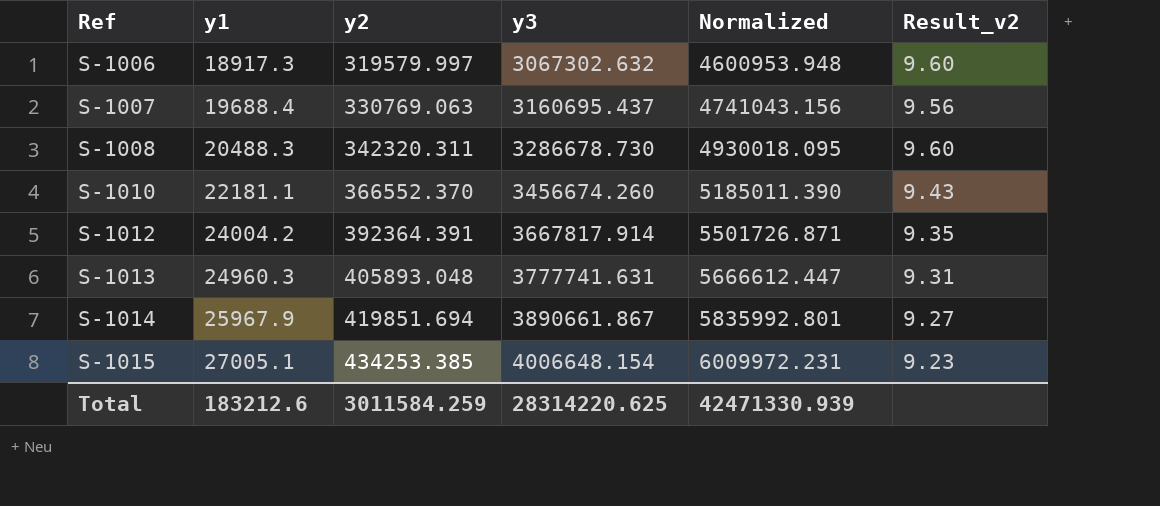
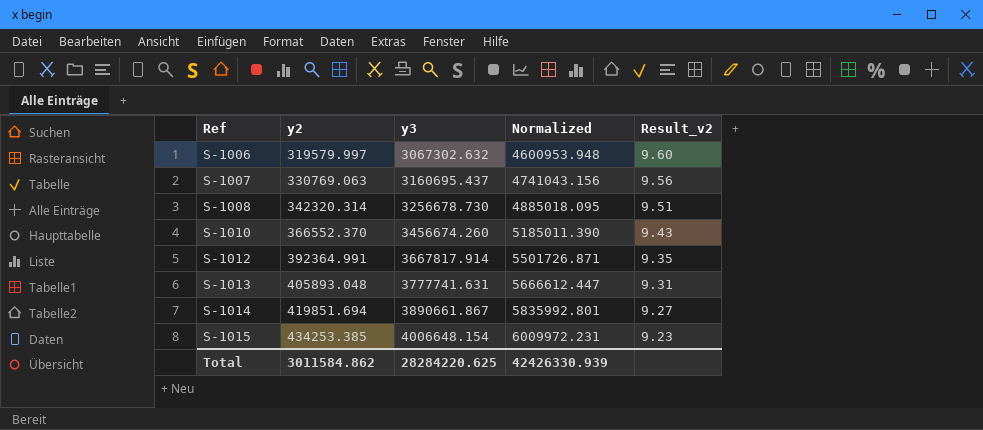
column y1 | position: 2 -> none
S-1008 | y2: 342320.311 -> 342320.314
S-1008 | y3: 3286678.730 -> 3256678.730
S-1008 | Normalized: 4930018.095 -> 4885018.095
S-1008 | Result_v2: 9.60 -> 9.51
S-1012 | y2: 392364.391 -> 392364.991
Total | y2: 3011584.259 -> 3011584.862
Total | y3: 28314220.625 -> 28284220.625
Total | Normalized: 42471330.939 -> 42426330.939

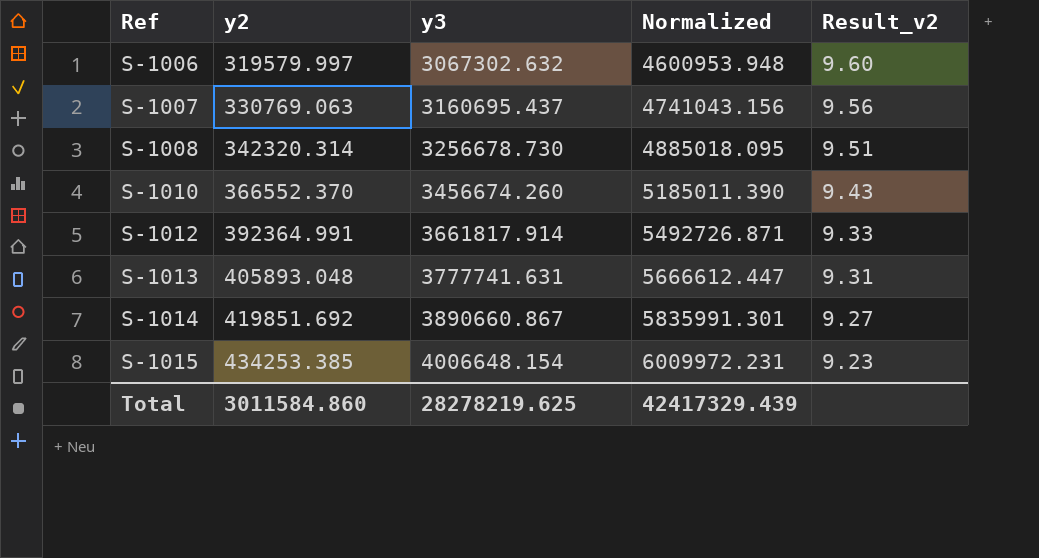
S-1012 | y3: 3667817.914 -> 3661817.914
S-1012 | Normalized: 5501726.871 -> 5492726.871
S-1012 | Result_v2: 9.35 -> 9.33
S-1014 | y2: 419851.694 -> 419851.692
S-1014 | y3: 3890661.867 -> 3890660.867
S-1014 | Normalized: 5835992.801 -> 5835991.301
Total | y2: 3011584.862 -> 3011584.860
Total | y3: 28284220.625 -> 28278219.625
Total | Normalized: 42426330.939 -> 42417329.439

